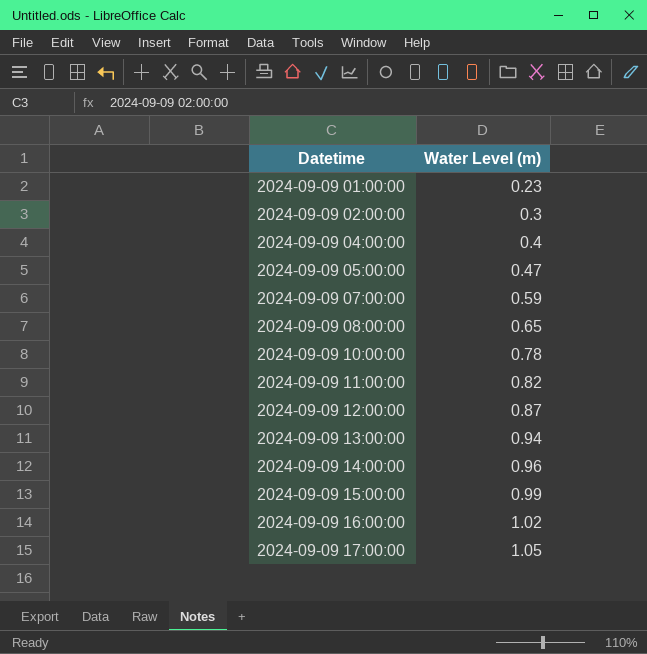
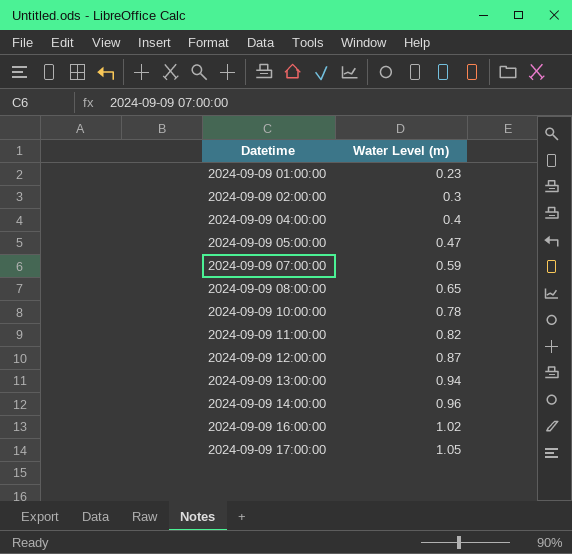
row 2024-09-09 15:00:00: 0.99 -> none

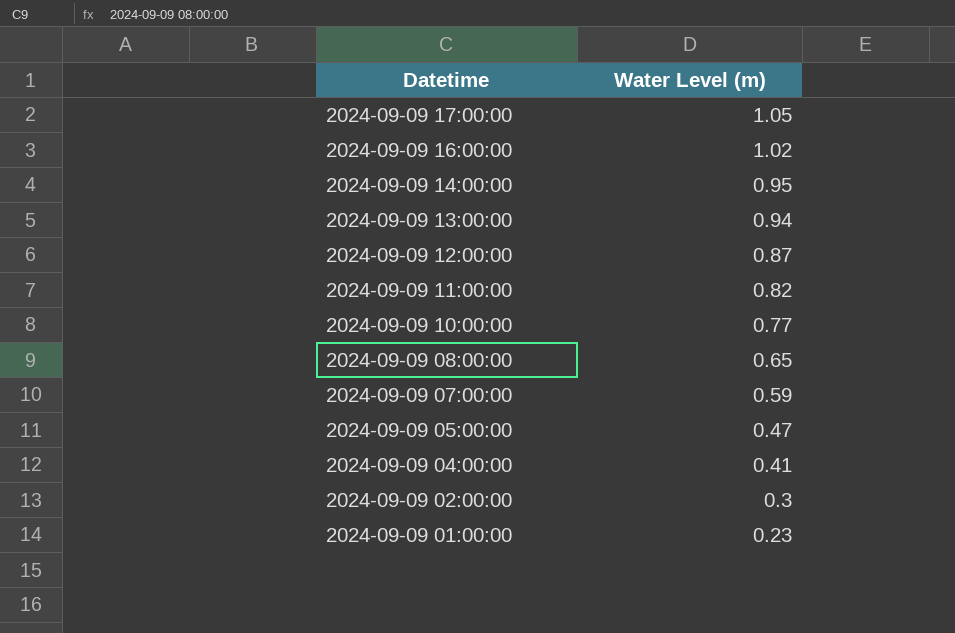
row order: Datetime ascending -> Datetime descending
2024-09-09 14:00:00 | Water Level (m): 0.96 -> 0.95
2024-09-09 10:00:00 | Water Level (m): 0.78 -> 0.77
2024-09-09 04:00:00 | Water Level (m): 0.4 -> 0.41

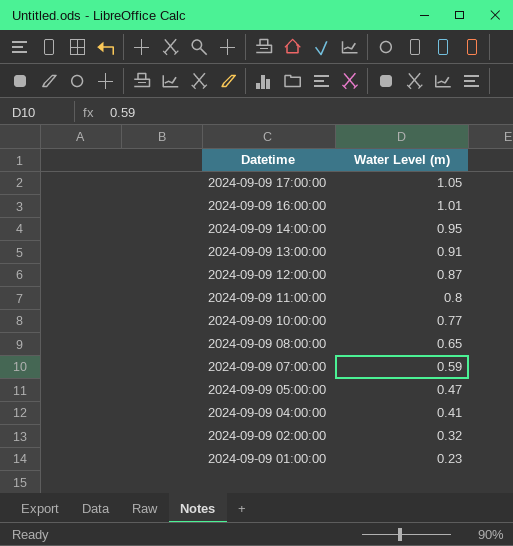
2024-09-09 16:00:00 | Water Level (m): 1.02 -> 1.01
2024-09-09 13:00:00 | Water Level (m): 0.94 -> 0.91
2024-09-09 11:00:00 | Water Level (m): 0.82 -> 0.8
2024-09-09 02:00:00 | Water Level (m): 0.3 -> 0.32

